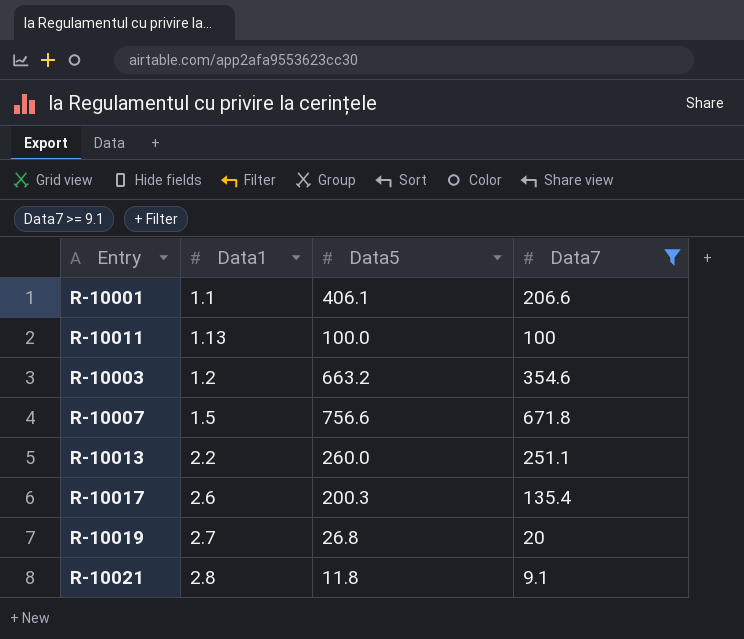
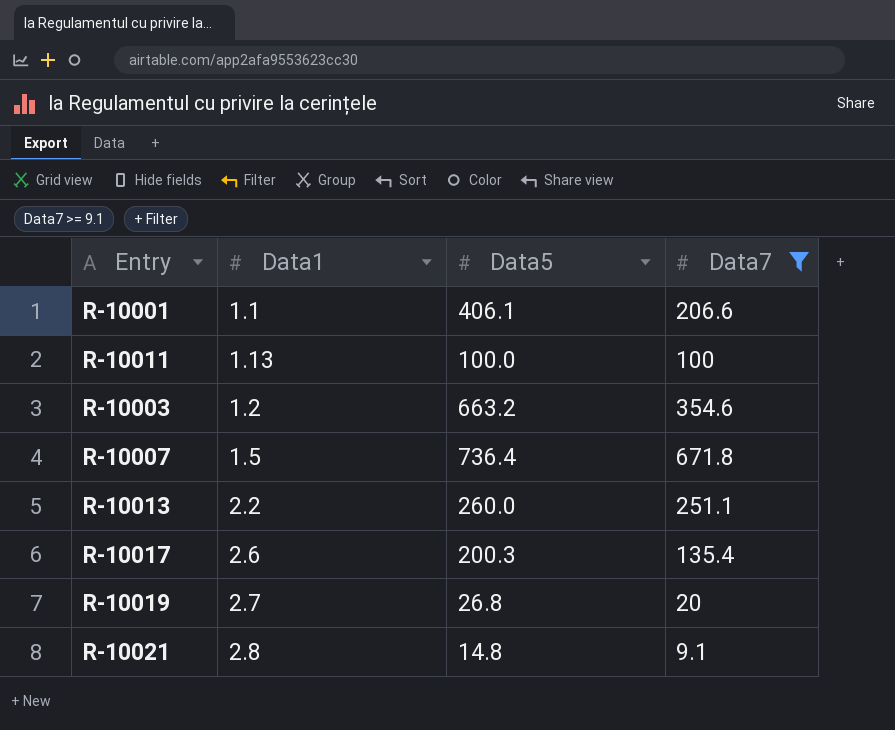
R-10007 | Data5: 756.6 -> 736.4
R-10021 | Data5: 11.8 -> 14.8

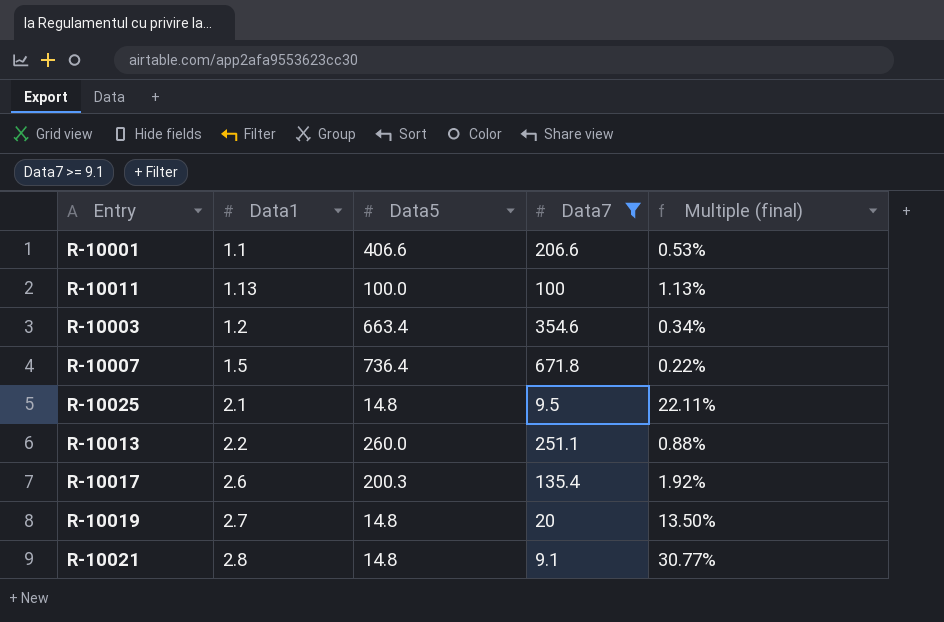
column Multiple (final) | formula: none -> [Data1] / [Data7]
R-10001 | Data5: 406.1 -> 406.6
R-10003 | Data5: 663.2 -> 663.4
row R-10025: none -> 2.1 | 14.8 | 9.5 | 22.11%
R-10019 | Data5: 26.8 -> 14.8

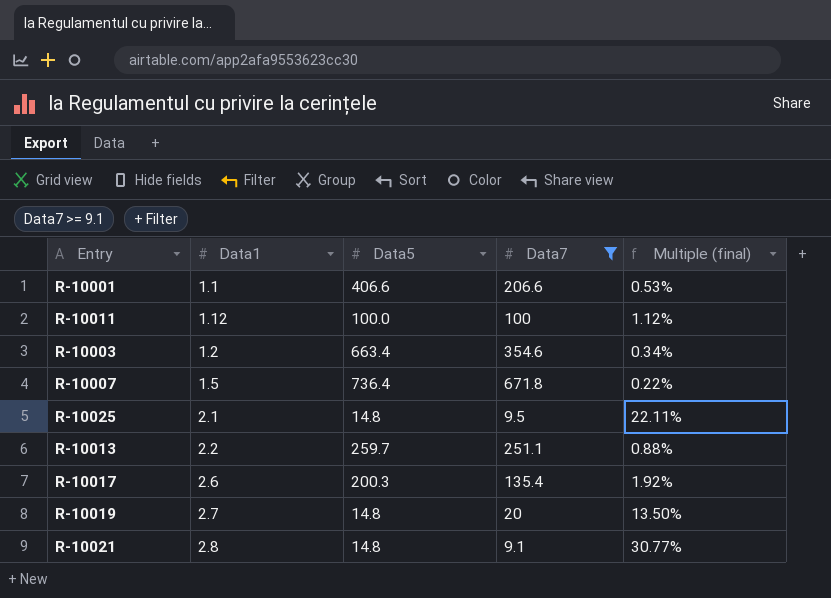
R-10011 | Data1: 1.13 -> 1.12
R-10011 | Multiple (final): 1.13% -> 1.12%
R-10013 | Data5: 260.0 -> 259.7

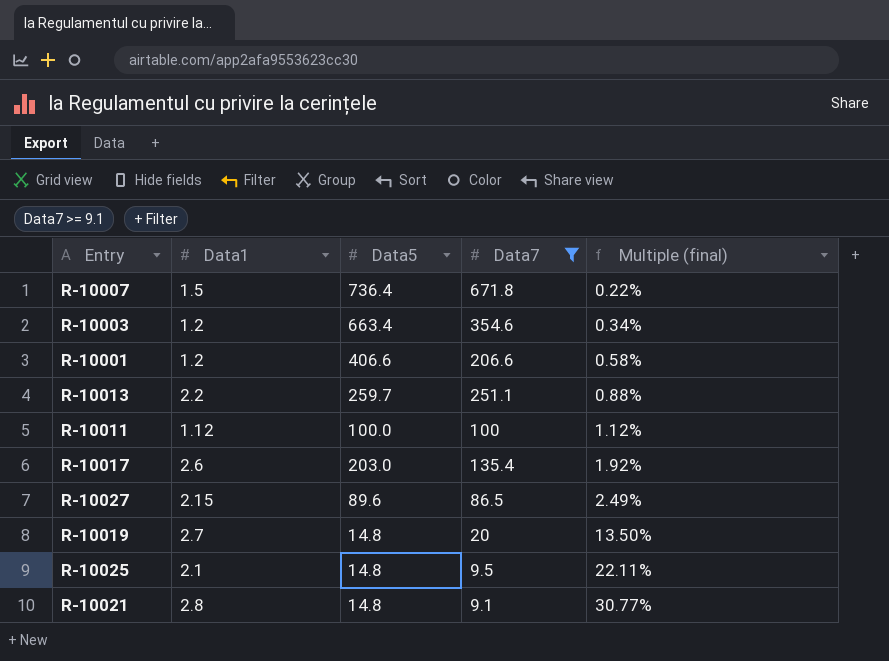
row order: Data1 ascending -> Multiple (final) ascending
R-10001 | Data1: 1.1 -> 1.2
R-10001 | Multiple (final): 0.53% -> 0.58%
R-10017 | Data5: 200.3 -> 203.0
row R-10027: none -> 2.15 | 89.6 | 86.5 | 2.49%

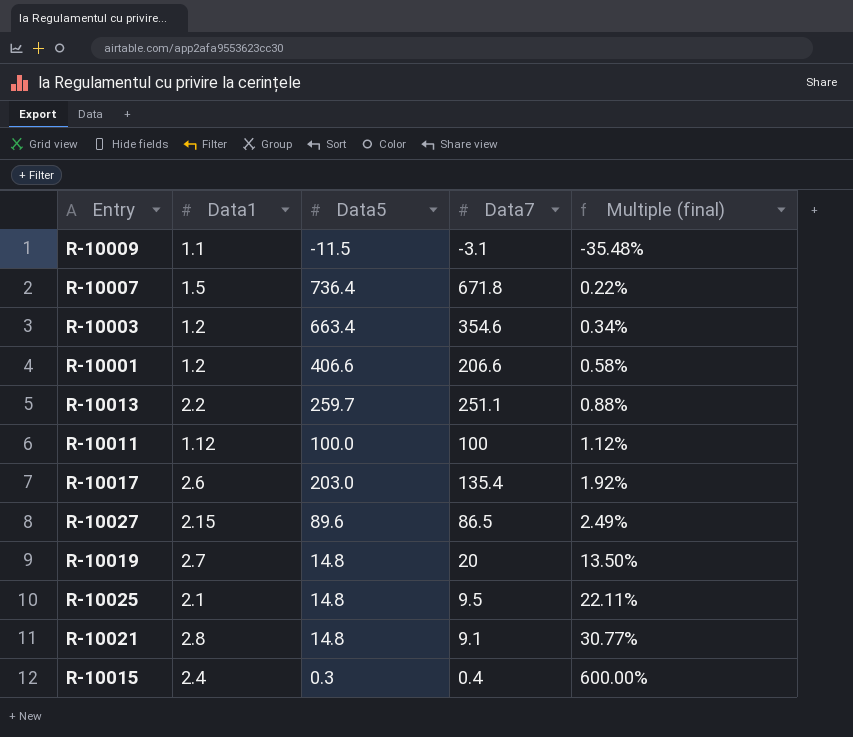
filter: Data7 >= 9.1 -> none

